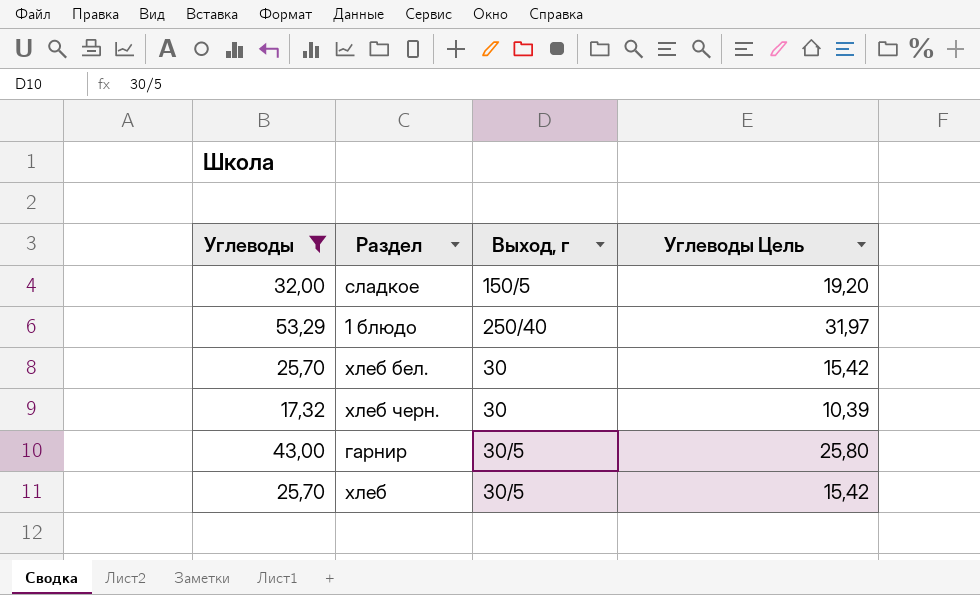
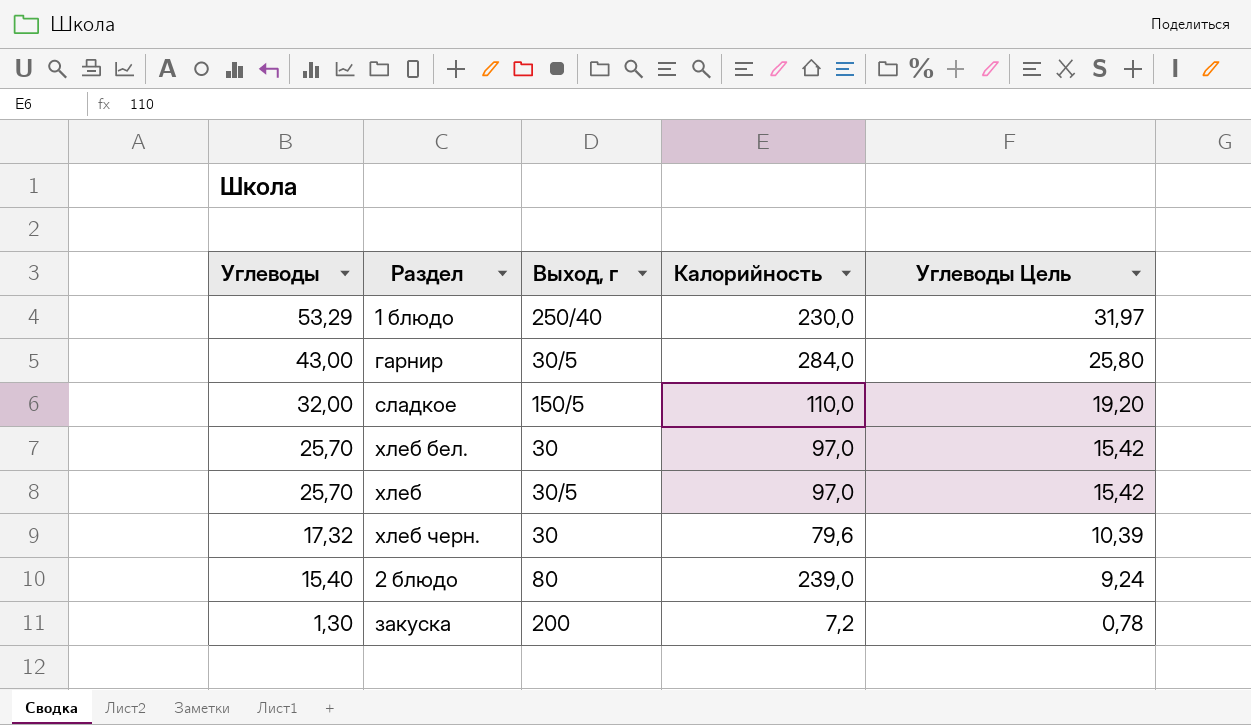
filter: Углеводы >= 17,32 -> none
row order: none -> Углеводы descending
column Калорийность | position: none -> 4

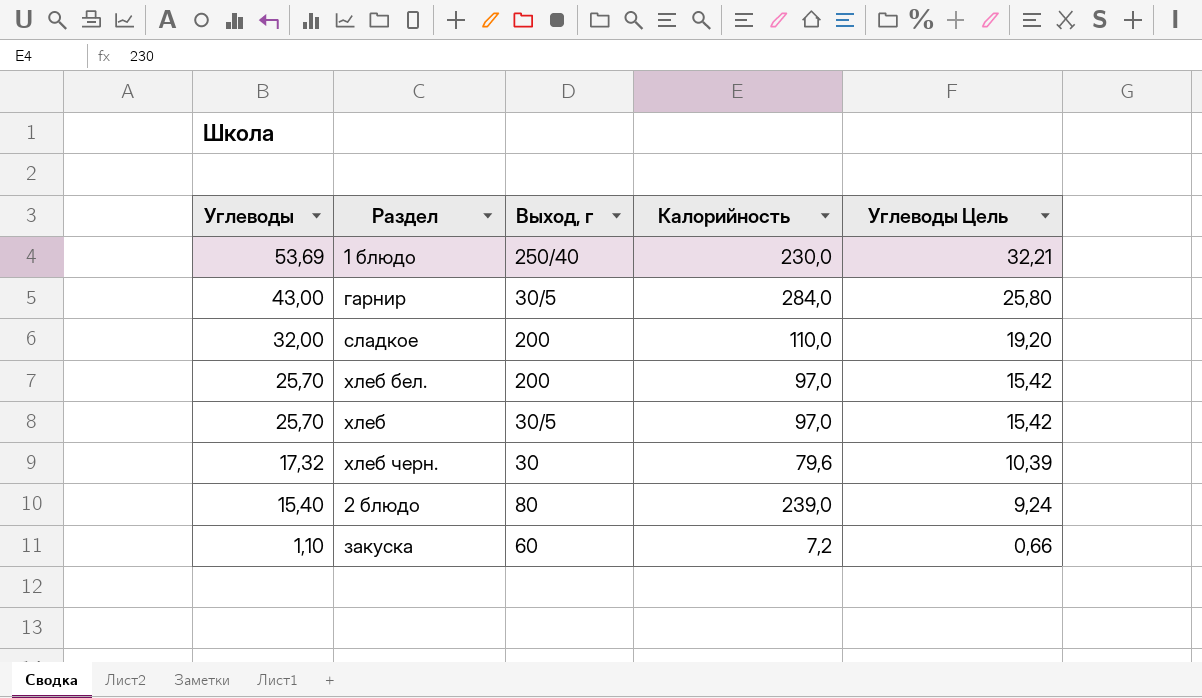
1 блюдо | Углеводы: 53,29 -> 53,69
1 блюдо | Углеводы Цель: 31,97 -> 32,21
сладкое | Выход, г: 150/5 -> 200
хлеб бел. | Выход, г: 30 -> 200
закуска | Углеводы: 1,30 -> 1,10
закуска | Выход, г: 200 -> 60
закуска | Углеводы Цель: 0,78 -> 0,66

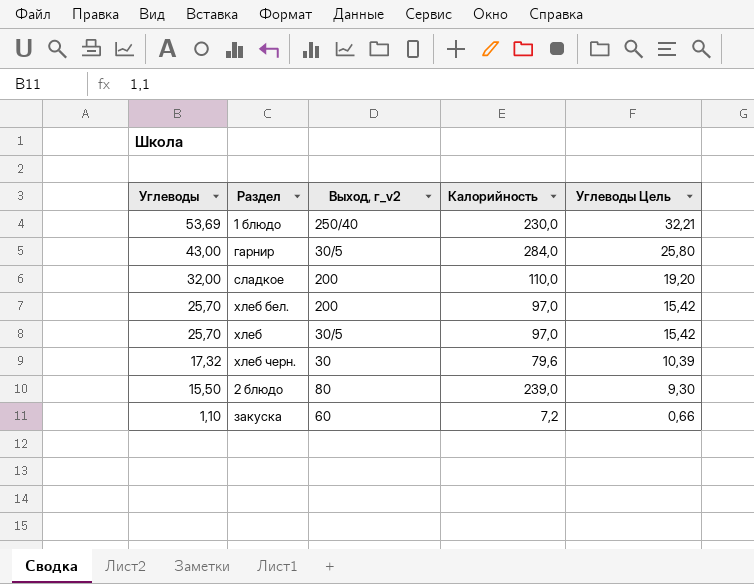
column name: Выход, г -> Выход, г_v2
2 блюдо | Углеводы: 15,40 -> 15,50
2 блюдо | Углеводы Цель: 9,24 -> 9,30

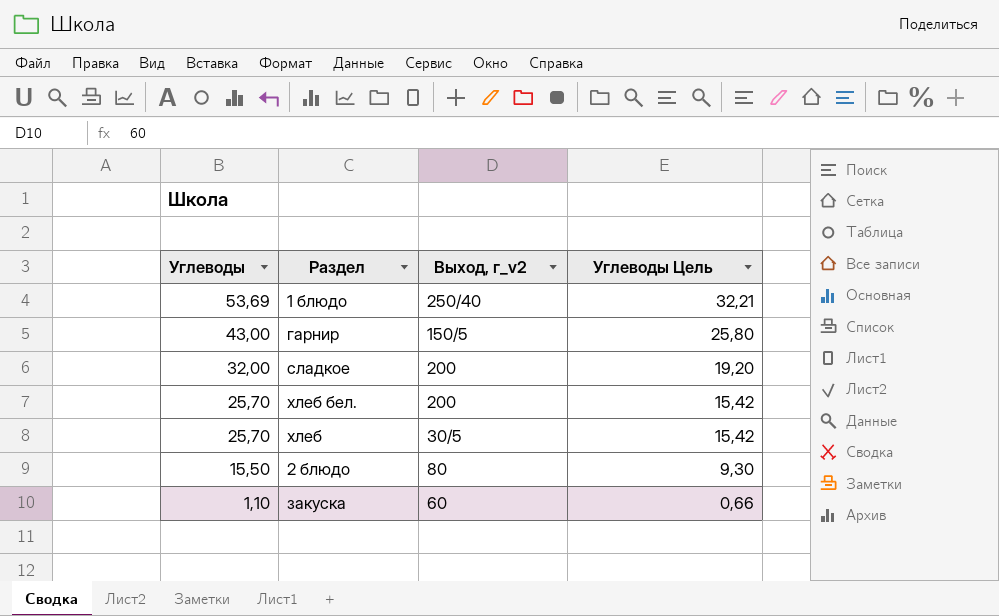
column Калорийность | position: 4 -> none
row хлеб черн.: 17,32 | 30 | 79,6 | 10,39 -> none
гарнир | Выход, г_v2: 30/5 -> 150/5

